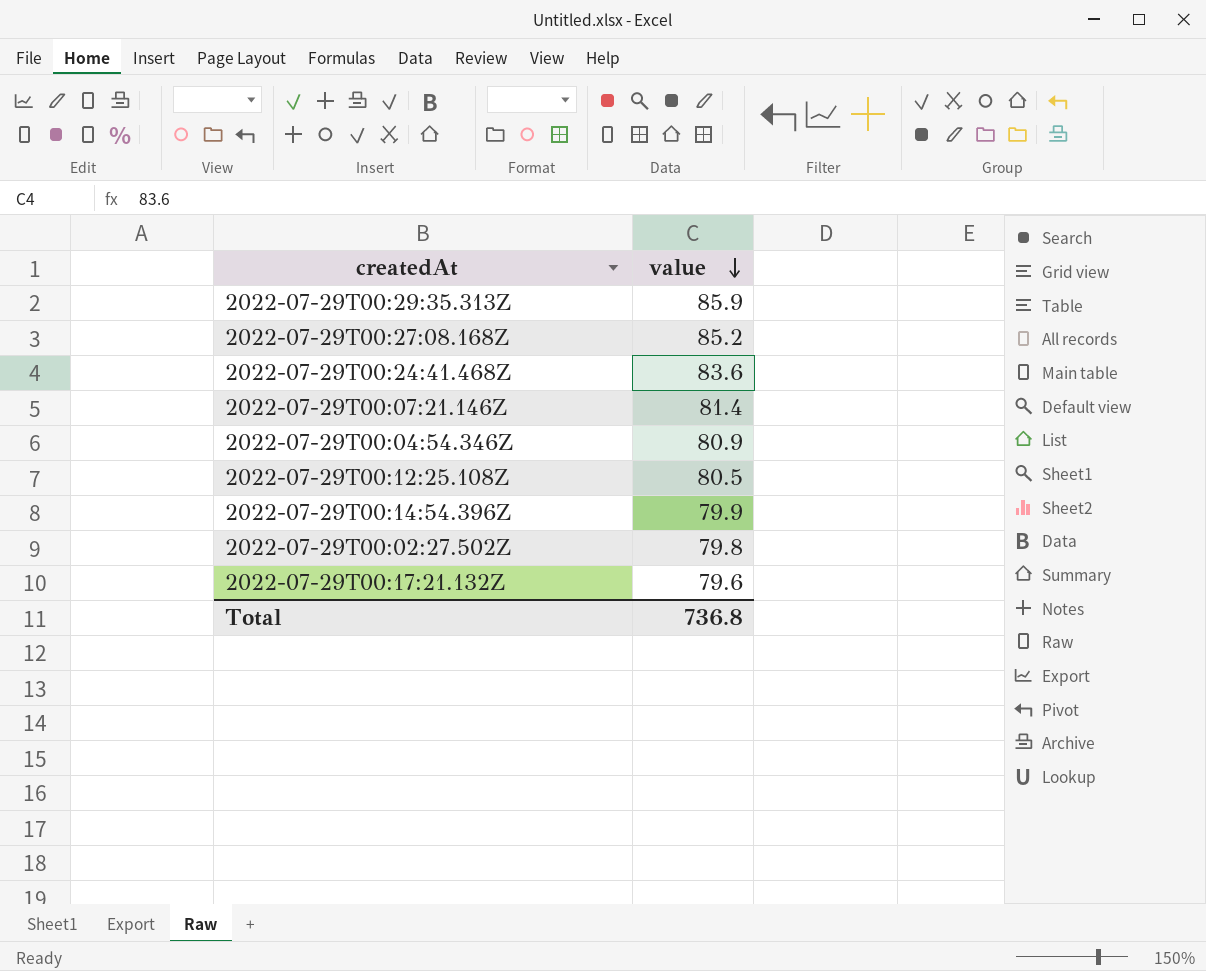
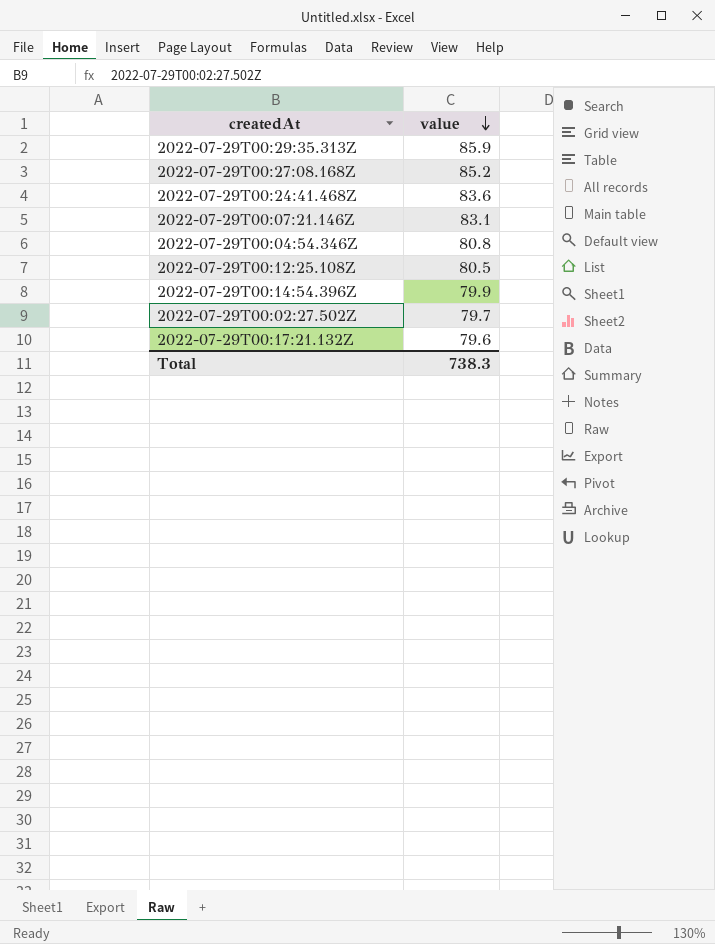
2022-07-29T00:07:21.146Z | value: 81.4 -> 83.1
2022-07-29T00:04:54.346Z | value: 80.9 -> 80.8
2022-07-29T00:02:27.502Z | value: 79.8 -> 79.7
Total | value: 736.8 -> 738.3

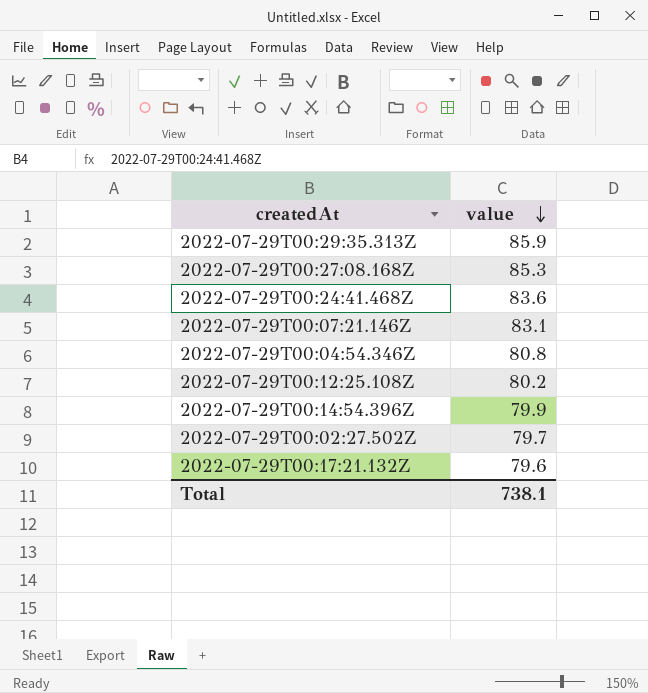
2022-07-29T00:27:08.168Z | value: 85.2 -> 85.3
2022-07-29T00:12:25.108Z | value: 80.5 -> 80.2
Total | value: 738.3 -> 738.1

